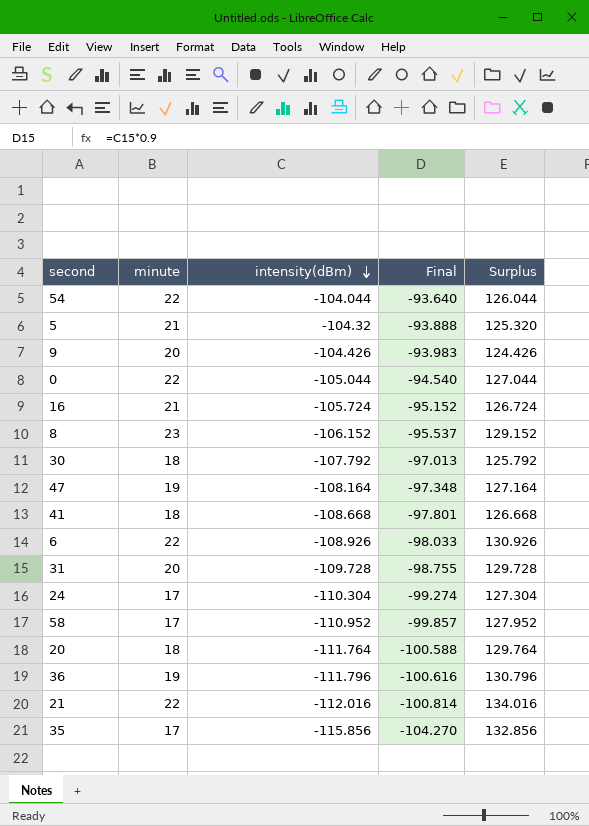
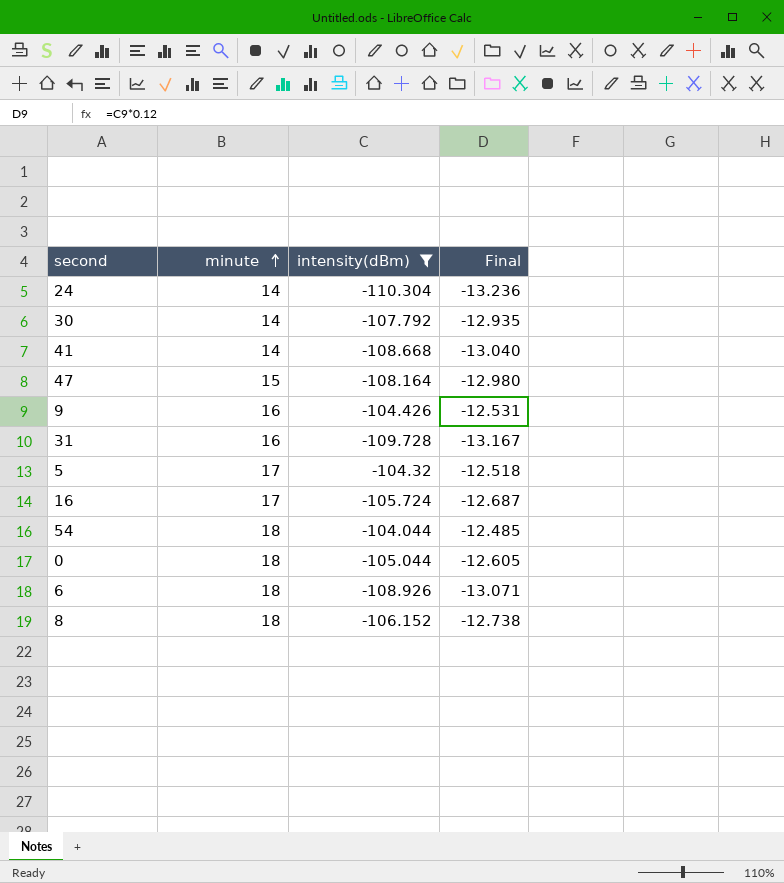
filter: none -> intensity(dBm) >= -110.304
row order: intensity(dBm) descending -> minute ascending
column Surplus | formula: [minute] - [intensity(dBm)] -> none
column Final | formula: [intensity(dBm)] * 0.9 -> [intensity(dBm)] * 0.12
24 | minute: 17 -> 14
30 | minute: 18 -> 14
41 | minute: 18 -> 14
47 | minute: 19 -> 15
9 | minute: 20 -> 16
31 | minute: 20 -> 16
5 | minute: 21 -> 17
16 | minute: 21 -> 17
54 | minute: 22 -> 18
0 | minute: 22 -> 18
6 | minute: 22 -> 18
8 | minute: 23 -> 18

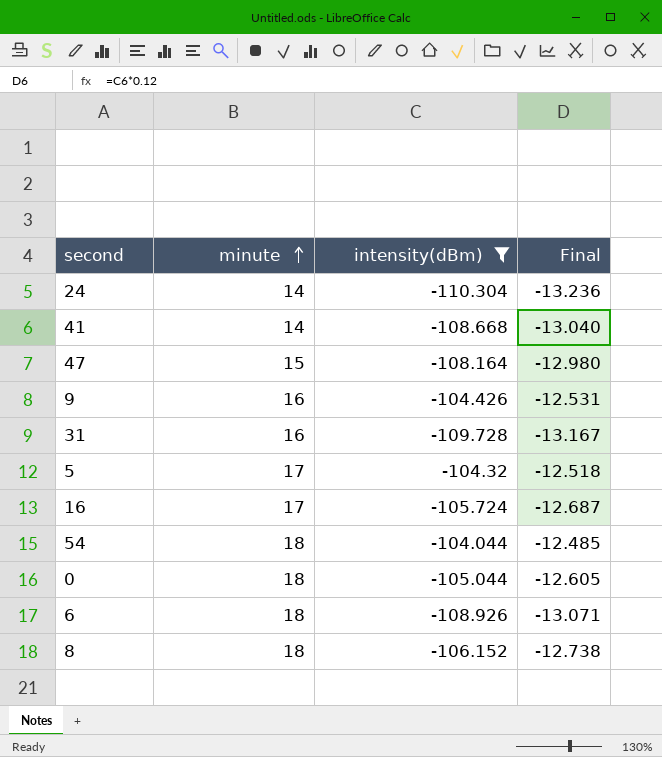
row 30: 14 | -107.792 | -12.935 -> none

